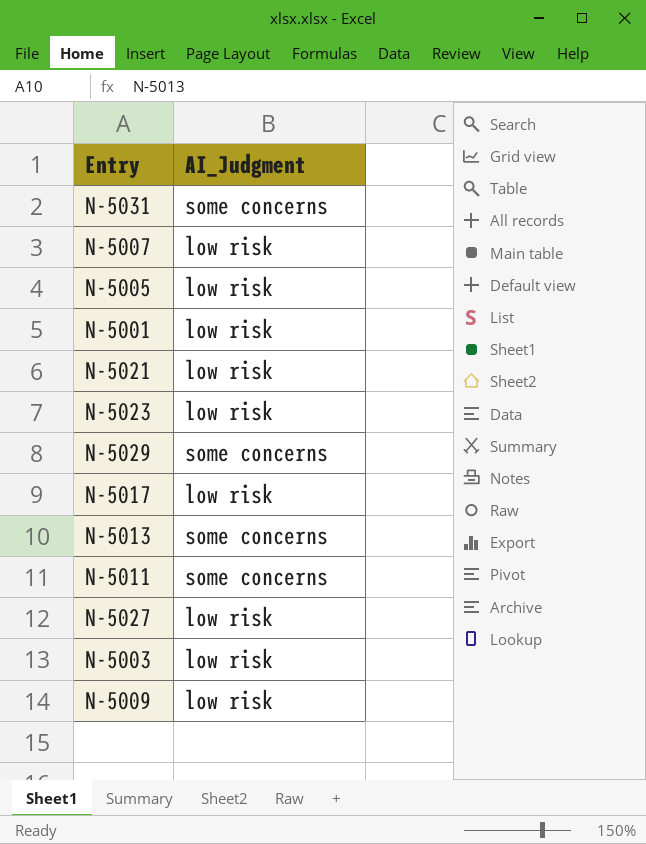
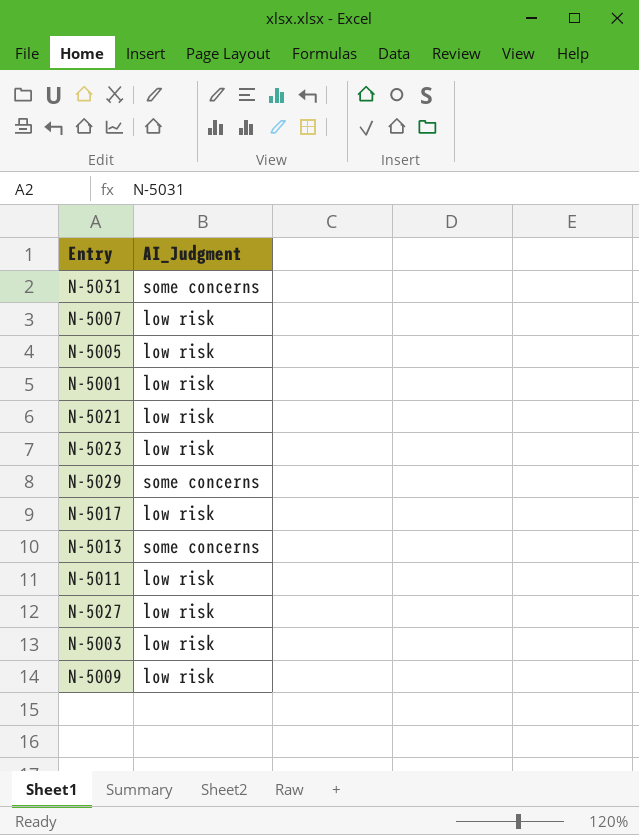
N-5011 | AI_Judgment: some concerns -> low risk

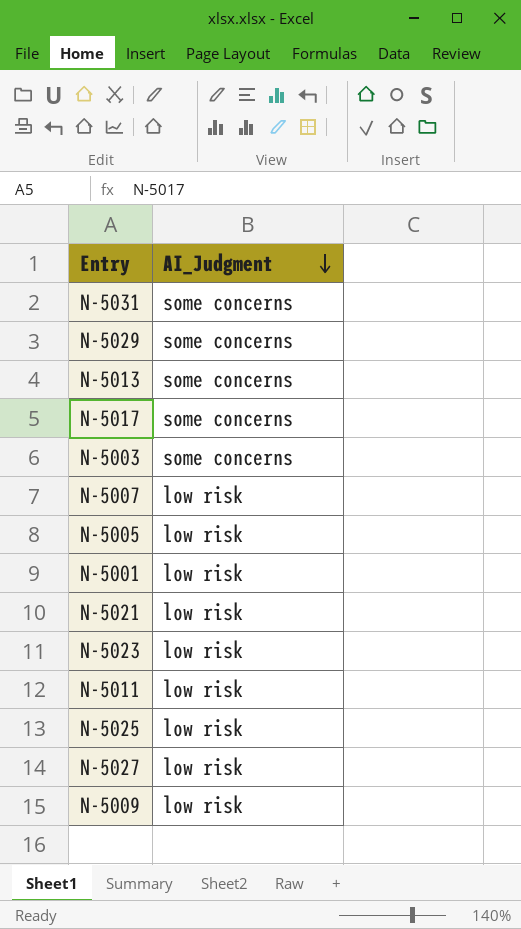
row order: none -> AI_Judgment descending
N-5017 | AI_Judgment: low risk -> some concerns
N-5003 | AI_Judgment: low risk -> some concerns
row N-5025: none -> low risk

